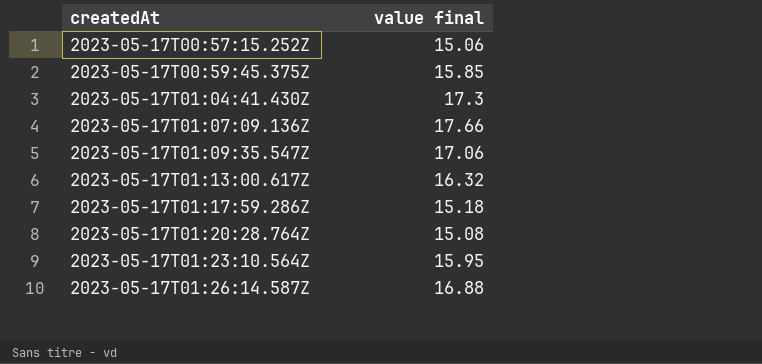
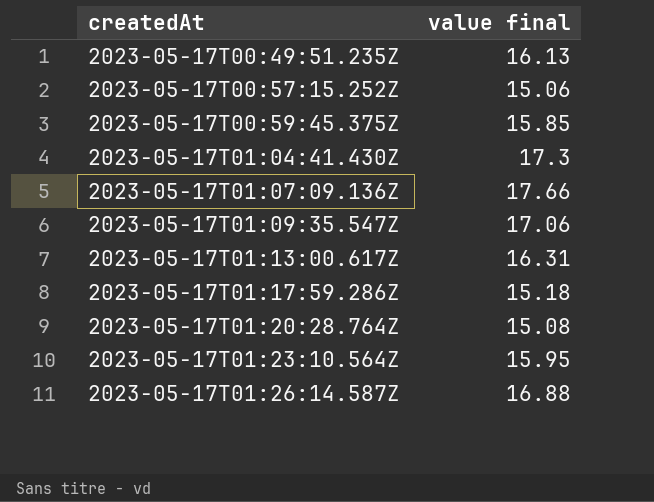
row 2023-05-17T00:49:51.235Z: none -> 16.13
2023-05-17T01:13:00.617Z | value final: 16.32 -> 16.31

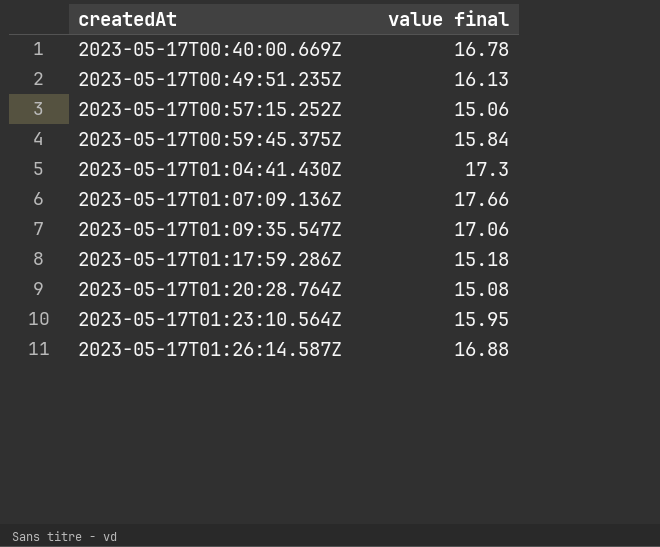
row 2023-05-17T01:13:00.617Z: 16.31 -> none
row 2023-05-17T00:40:00.669Z: none -> 16.78
2023-05-17T00:59:45.375Z | value final: 15.85 -> 15.84

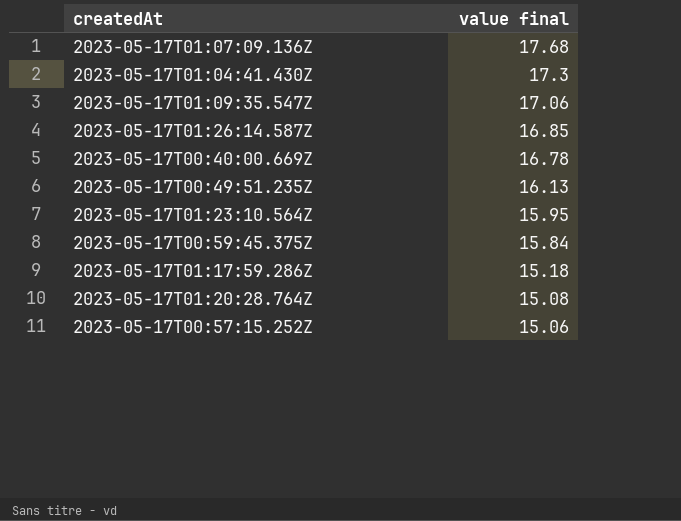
row order: createdAt ascending -> value final descending
2023-05-17T01:07:09.136Z | value final: 17.66 -> 17.68
2023-05-17T01:26:14.587Z | value final: 16.88 -> 16.85

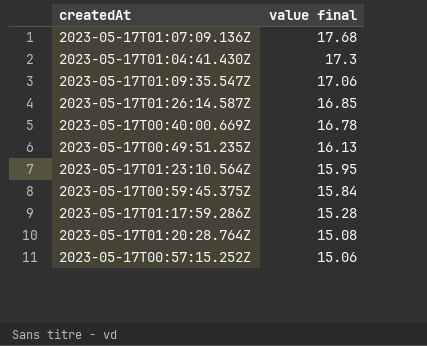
2023-05-17T01:17:59.286Z | value final: 15.18 -> 15.28

